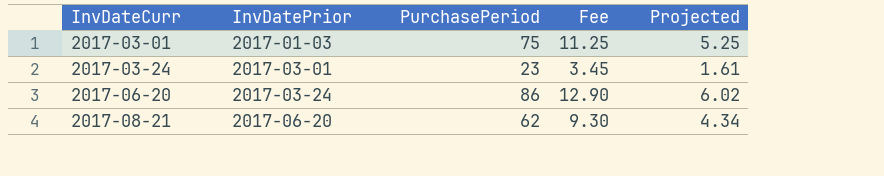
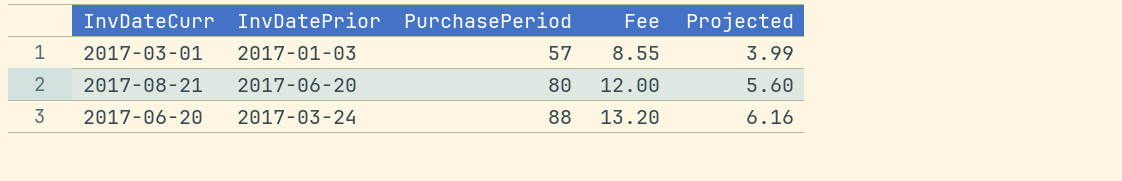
row order: InvDateCurr ascending -> PurchasePeriod ascending
row 2017-03-24: 2017-03-01 | 23 | 3.45 | 1.61 -> none
2017-03-01 | PurchasePeriod: 75 -> 57
2017-03-01 | Fee: 11.25 -> 8.55
2017-03-01 | Projected: 5.25 -> 3.99
2017-08-21 | PurchasePeriod: 62 -> 80
2017-08-21 | Fee: 9.30 -> 12.00
2017-08-21 | Projected: 4.34 -> 5.60
2017-06-20 | PurchasePeriod: 86 -> 88
2017-06-20 | Fee: 12.90 -> 13.20
2017-06-20 | Projected: 6.02 -> 6.16

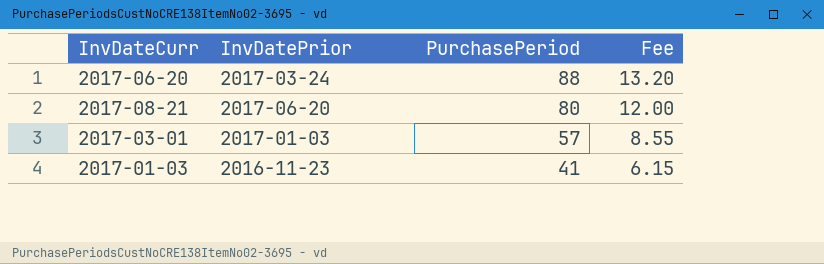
row order: PurchasePeriod ascending -> PurchasePeriod descending
column Projected | formula: [PurchasePeriod] * 0.07 -> none
row 2017-01-03: none -> 2016-11-23 | 41 | 6.15

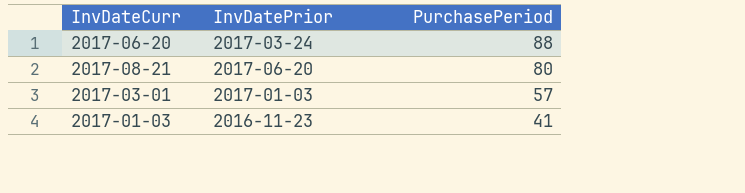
column Fee | formula: [PurchasePeriod] * 0.15 -> none

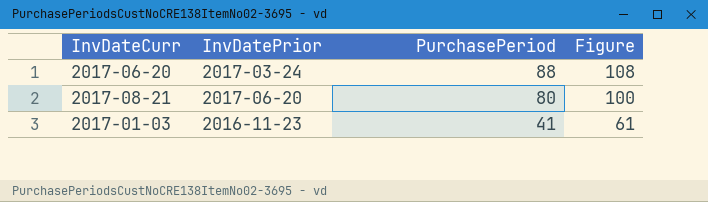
column Figure | formula: none -> [PurchasePeriod] + 20
row 2017-03-01: 2017-01-03 | 57 -> none

